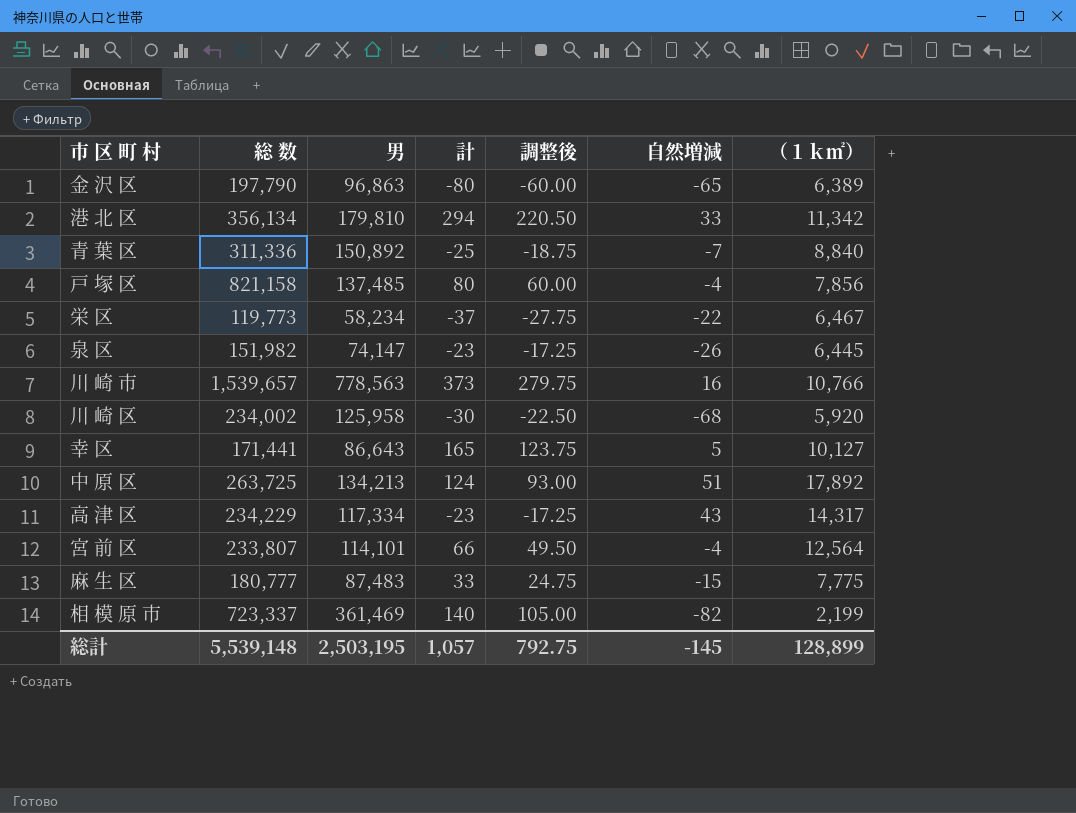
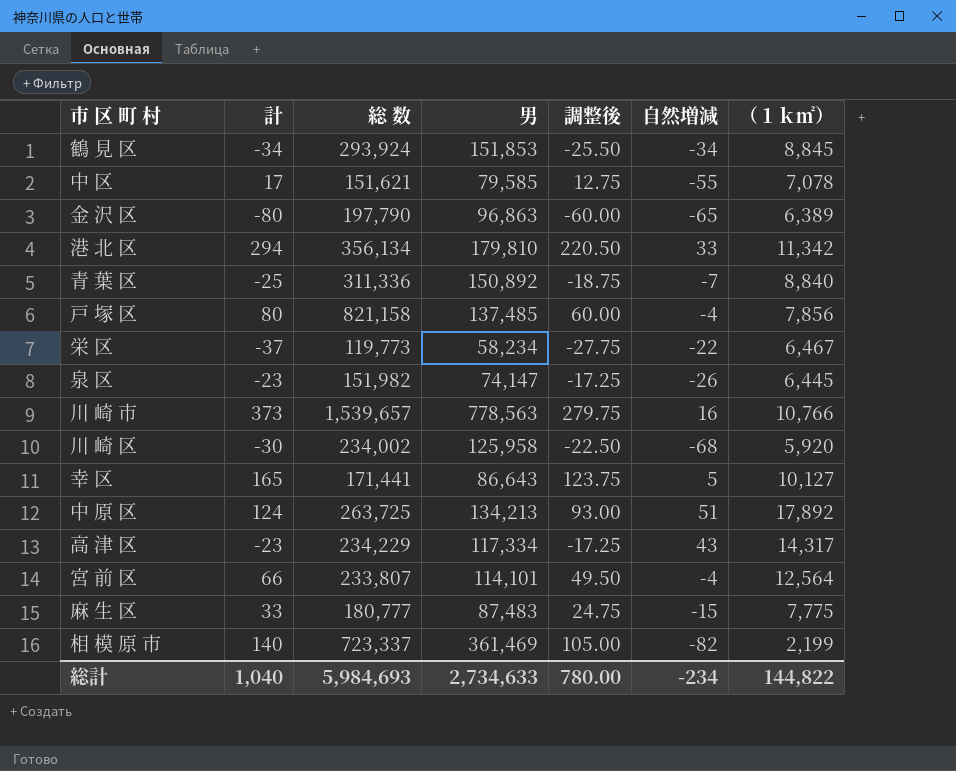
column 計 | position: 4 -> 2
row 鶴 見 区: none -> -34 | 293,924 | 151,853 | -25.50 | -34 | 8,845
row 中 区: none -> 17 | 151,621 | 79,585 | 12.75 | -55 | 7,078
総計 | 計: 1,057 -> 1,040
総計 | 総 数: 5,539,148 -> 5,984,693
総計 | 男: 2,503,195 -> 2,734,633
総計 | 調整後: 792.75 -> 780.00
総計 | 自然増減: -145 -> -234
総計 | （１ｋ㎡）: 128,899 -> 144,822

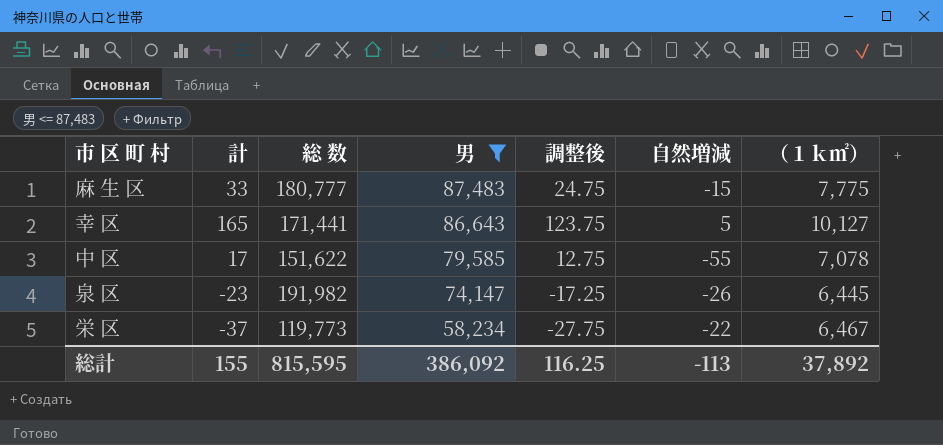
filter: none -> 男 <= 87,483
row order: none -> 男 descending
中 区 | 総 数: 151,621 -> 151,622
泉 区 | 総 数: 151,982 -> 191,982
総計 | 計: 1,040 -> 155
総計 | 総 数: 5,984,693 -> 815,595
総計 | 男: 2,734,633 -> 386,092
総計 | 調整後: 780.00 -> 116.25
総計 | 自然増減: -234 -> -113
総計 | （１ｋ㎡）: 144,822 -> 37,892

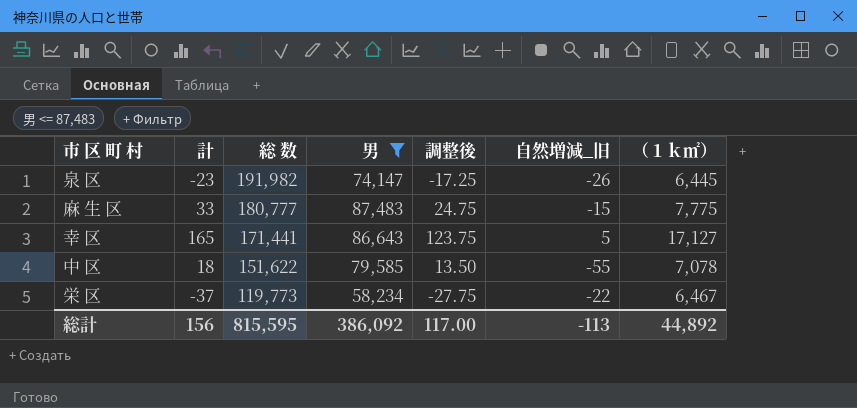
row order: 男 descending -> 総 数 descending
column name: 自然増減 -> 自然増減_旧
幸 区 | （１ｋ㎡）: 10,127 -> 17,127
中 区 | 計: 17 -> 18
中 区 | 調整後: 12.75 -> 13.50
総計 | 計: 155 -> 156
総計 | 調整後: 116.25 -> 117.00
総計 | （１ｋ㎡）: 37,892 -> 44,892

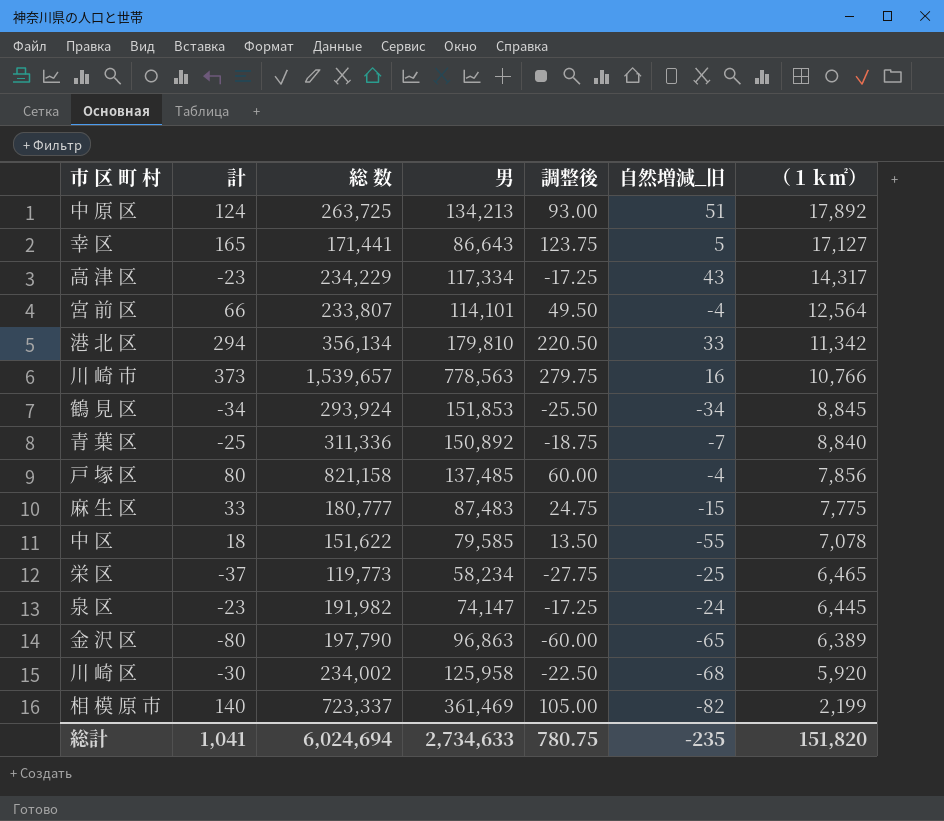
filter: 男 <= 87,483 -> none
row order: 総 数 descending -> （１ｋ㎡） descending
栄 区 | 自然増減_旧: -22 -> -25
栄 区 | （１ｋ㎡）: 6,467 -> 6,465
泉 区 | 自然増減_旧: -26 -> -24
総計 | 計: 156 -> 1,041
総計 | 総 数: 815,595 -> 6,024,694
総計 | 男: 386,092 -> 2,734,633
総計 | 調整後: 117.00 -> 780.75
総計 | 自然増減_旧: -113 -> -235
総計 | （１ｋ㎡）: 44,892 -> 151,820

